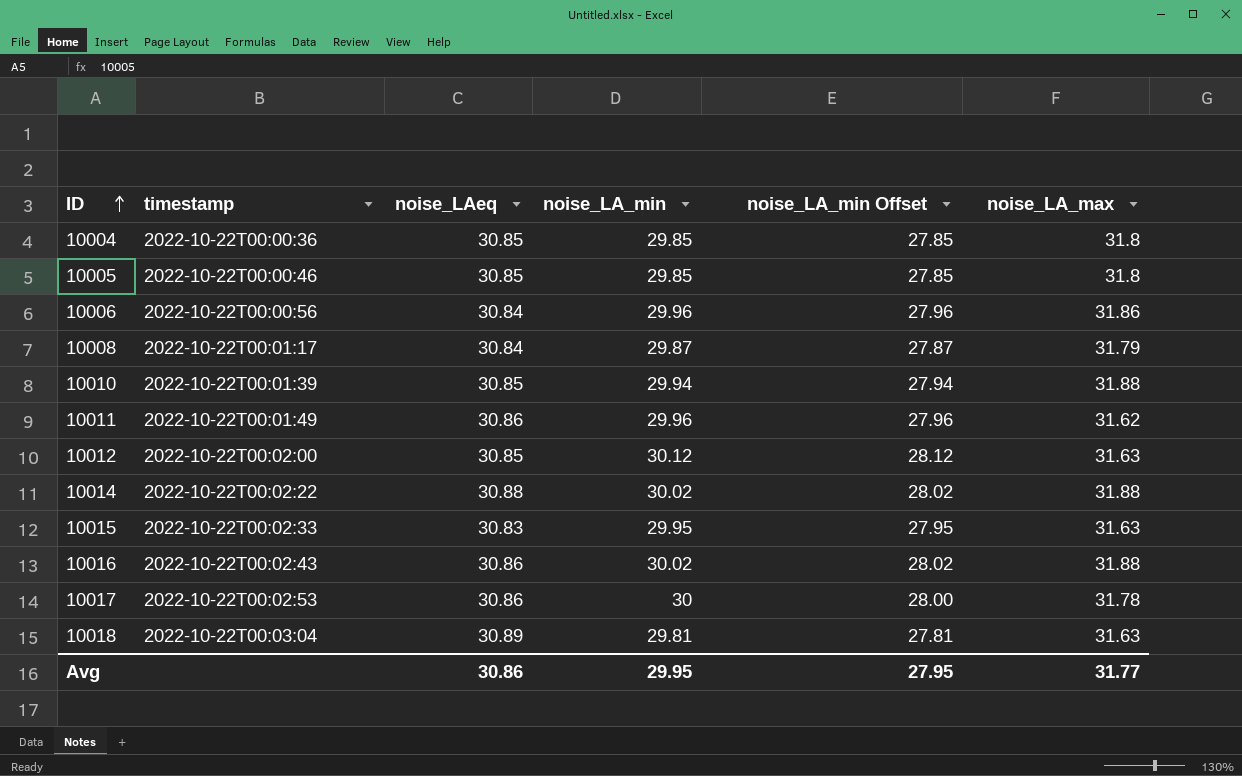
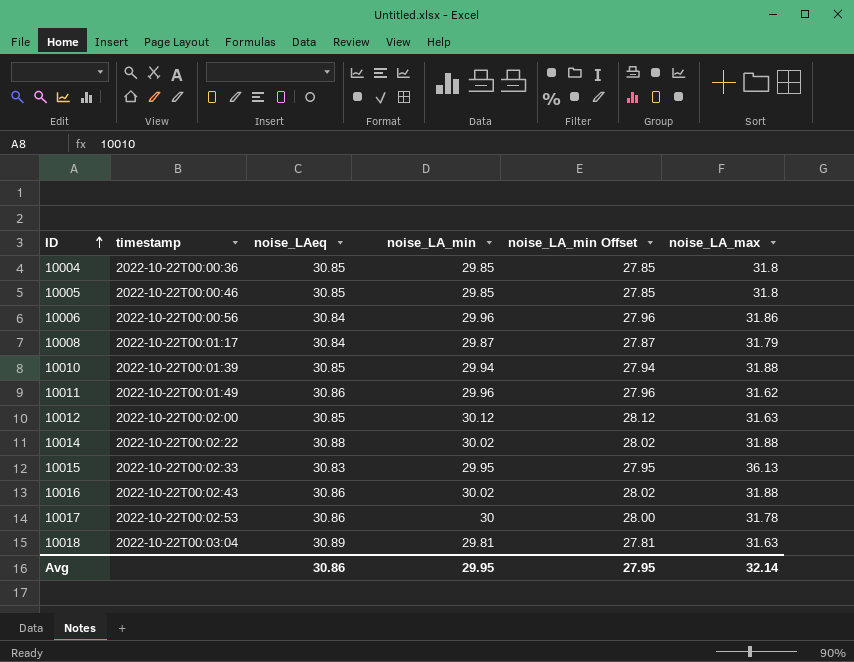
10015 | noise_LA_max: 31.63 -> 36.13
Avg | noise_LA_max: 31.77 -> 32.14

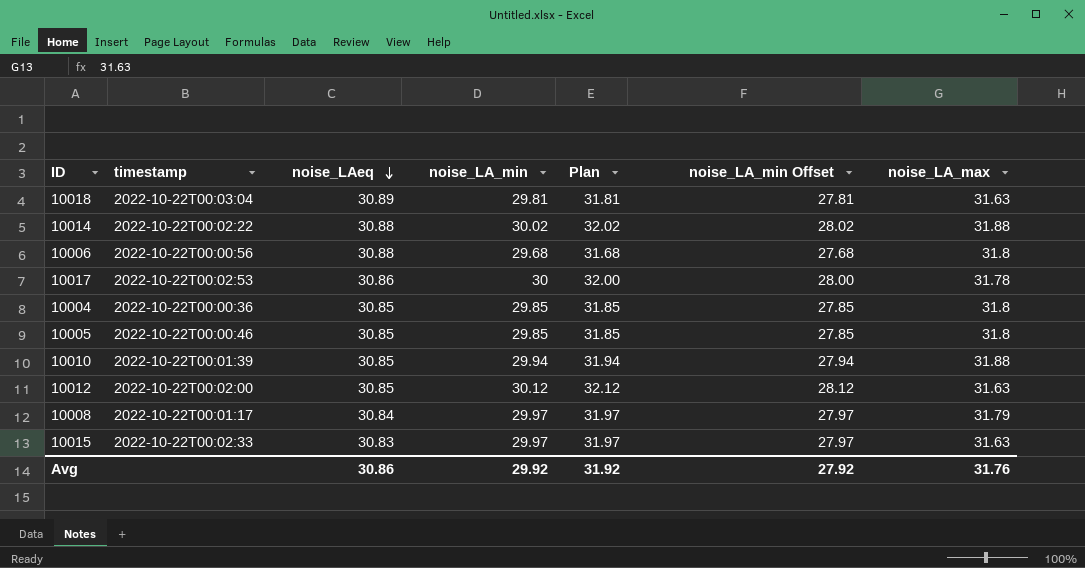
row order: ID ascending -> noise_LAeq descending
column Plan | formula: none -> [noise_LA_min] + 2
row 10011: 2022-10-22T00:01:49 | 30.86 | 29.96 | 27.96 | 31.62 -> none
row 10016: 2022-10-22T00:02:43 | 30.86 | 30.02 | 28.02 | 31.88 -> none
10006 | noise_LAeq: 30.84 -> 30.88
10006 | noise_LA_min: 29.96 -> 29.68
10006 | noise_LA_min Offset: 27.96 -> 27.68
10006 | noise_LA_max: 31.86 -> 31.8
10008 | noise_LA_min: 29.87 -> 29.97
10008 | noise_LA_min Offset: 27.87 -> 27.97
10015 | noise_LA_min: 29.95 -> 29.97
10015 | noise_LA_min Offset: 27.95 -> 27.97
10015 | noise_LA_max: 36.13 -> 31.63
Avg | noise_LA_min: 29.95 -> 29.92
Avg | noise_LA_min Offset: 27.95 -> 27.92
Avg | noise_LA_max: 32.14 -> 31.76

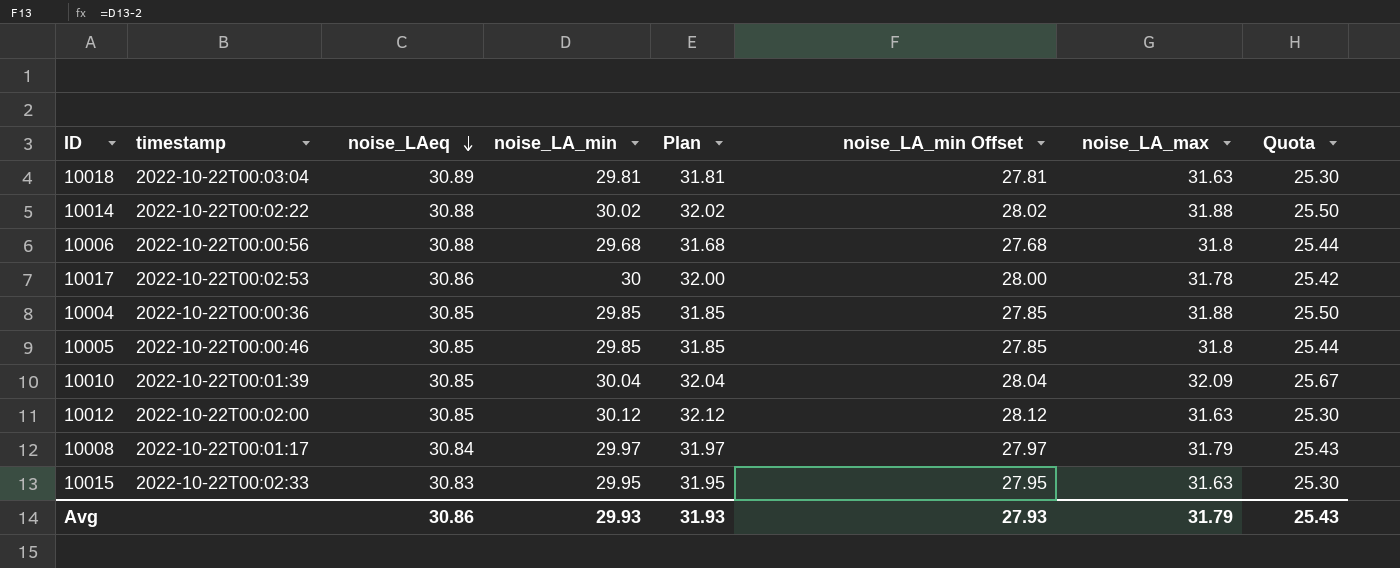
column Quota | formula: none -> [noise_LA_max] * 0.8
10004 | noise_LA_max: 31.8 -> 31.88
10010 | noise_LA_min: 29.94 -> 30.04
10010 | Plan: 31.94 -> 32.04
10010 | noise_LA_min Offset: 27.94 -> 28.04
10010 | noise_LA_max: 31.88 -> 32.09
10015 | noise_LA_min: 29.97 -> 29.95
10015 | Plan: 31.97 -> 31.95
10015 | noise_LA_min Offset: 27.97 -> 27.95
Avg | noise_LA_min: 29.92 -> 29.93
Avg | Plan: 31.92 -> 31.93
Avg | noise_LA_min Offset: 27.92 -> 27.93
Avg | noise_LA_max: 31.76 -> 31.79

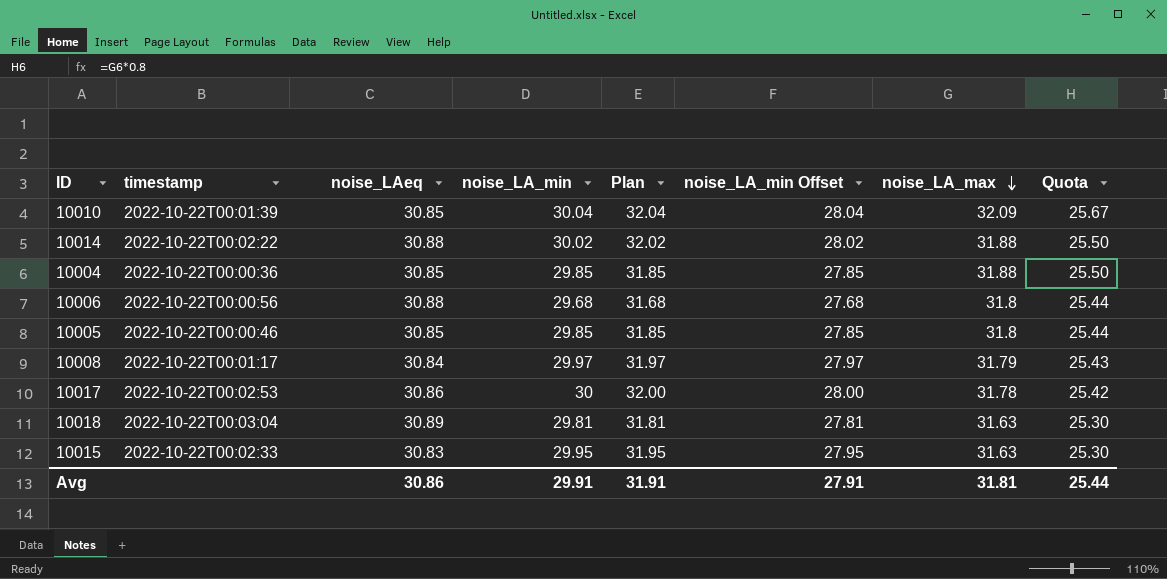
row order: noise_LAeq descending -> noise_LA_max descending
row 10012: 2022-10-22T00:02:00 | 30.85 | 30.12 | 32.12 | 28.12 | 31.63 | 25.30 -> none
Avg | noise_LA_min: 29.93 -> 29.91
Avg | Plan: 31.93 -> 31.91
Avg | noise_LA_min Offset: 27.93 -> 27.91
Avg | noise_LA_max: 31.79 -> 31.81
Avg | Quota: 25.43 -> 25.44

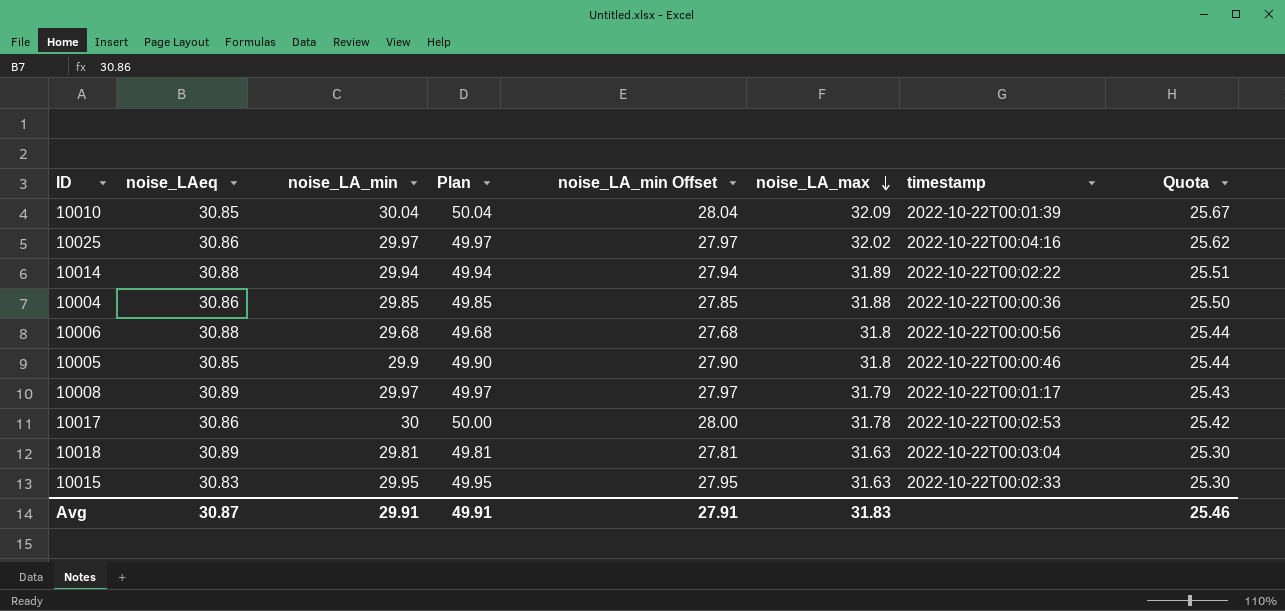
column Plan | formula: [noise_LA_min] + 2 -> [noise_LA_min] + 20
column timestamp | position: 2 -> 7
row 10025: none -> 30.86 | 29.97 | 49.97 | 27.97 | 32.02 | 2022-10-22T00:04:16 | 25.62
10014 | noise_LA_min: 30.02 -> 29.94
10014 | noise_LA_min Offset: 28.02 -> 27.94
10014 | noise_LA_max: 31.88 -> 31.89
10014 | Quota: 25.50 -> 25.51
10004 | noise_LAeq: 30.85 -> 30.86
10005 | noise_LA_min: 29.85 -> 29.9
10005 | noise_LA_min Offset: 27.85 -> 27.90
10008 | noise_LAeq: 30.84 -> 30.89
Avg | noise_LAeq: 30.86 -> 30.87
Avg | Plan: 31.91 -> 49.91
Avg | noise_LA_max: 31.81 -> 31.83
Avg | Quota: 25.44 -> 25.46

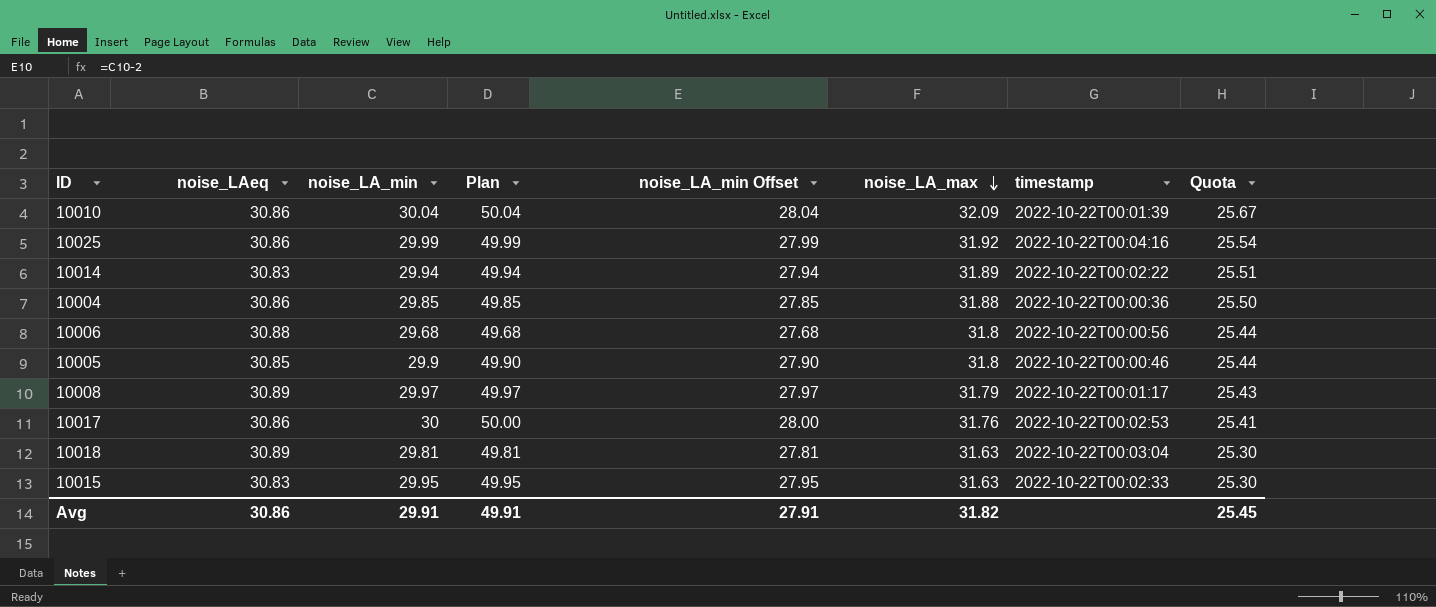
10010 | noise_LAeq: 30.85 -> 30.86
10025 | noise_LA_min: 29.97 -> 29.99
10025 | Plan: 49.97 -> 49.99
10025 | noise_LA_min Offset: 27.97 -> 27.99
10025 | noise_LA_max: 32.02 -> 31.92
10025 | Quota: 25.62 -> 25.54
10014 | noise_LAeq: 30.88 -> 30.83
10017 | noise_LA_max: 31.78 -> 31.76
10017 | Quota: 25.42 -> 25.41
Avg | noise_LAeq: 30.87 -> 30.86
Avg | noise_LA_max: 31.83 -> 31.82
Avg | Quota: 25.46 -> 25.45

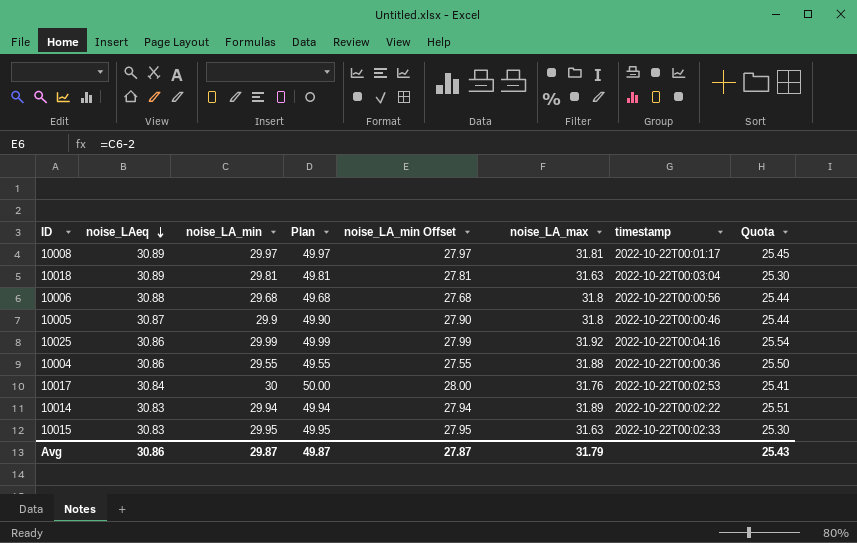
row order: noise_LA_max descending -> noise_LAeq descending
row 10010: 30.86 | 30.04 | 50.04 | 28.04 | 32.09 | 2022-10-22T00:01:39 | 25.67 -> none
10008 | noise_LA_max: 31.79 -> 31.81
10008 | Quota: 25.43 -> 25.45
10005 | noise_LAeq: 30.85 -> 30.87
10004 | noise_LA_min: 29.85 -> 29.55
10004 | Plan: 49.85 -> 49.55
10004 | noise_LA_min Offset: 27.85 -> 27.55
10017 | noise_LAeq: 30.86 -> 30.84
Avg | noise_LA_min: 29.91 -> 29.87
Avg | Plan: 49.91 -> 49.87
Avg | noise_LA_min Offset: 27.91 -> 27.87
Avg | noise_LA_max: 31.82 -> 31.79
Avg | Quota: 25.45 -> 25.43

